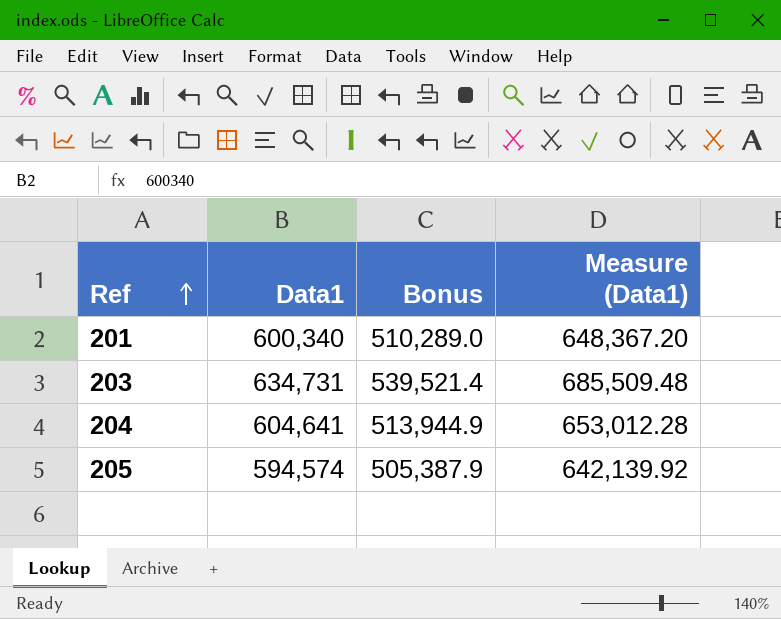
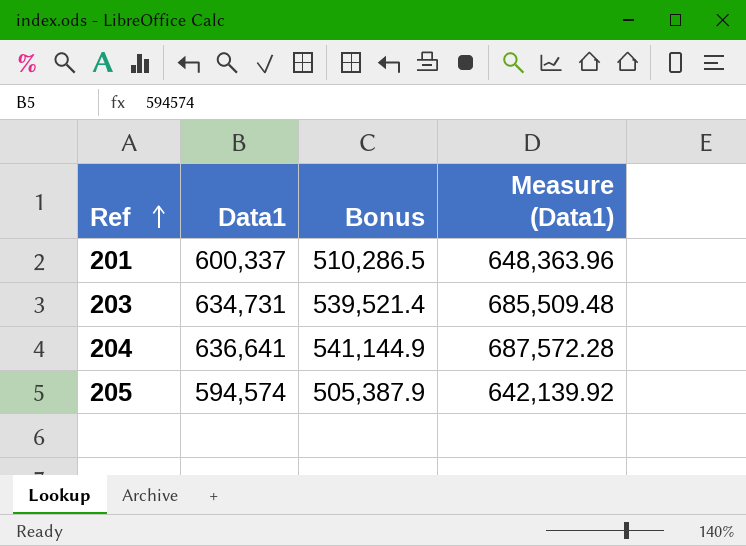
201 | Data1: 600,340 -> 600,337
201 | Bonus: 510,289.0 -> 510,286.5
201 | Measure (Data1): 648,367.20 -> 648,363.96
204 | Data1: 604,641 -> 636,641
204 | Bonus: 513,944.9 -> 541,144.9
204 | Measure (Data1): 653,012.28 -> 687,572.28

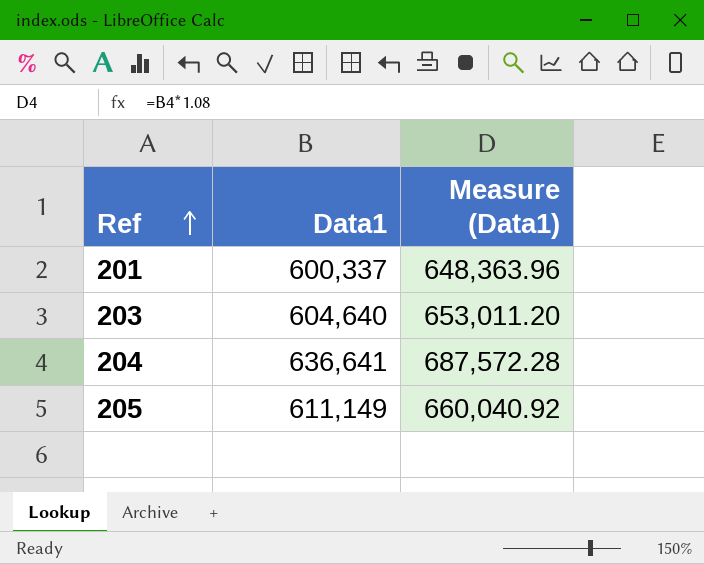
column Bonus | formula: [Data1] * 0.85 -> none
203 | Data1: 634,731 -> 604,640
203 | Measure (Data1): 685,509.48 -> 653,011.20
205 | Data1: 594,574 -> 611,149
205 | Measure (Data1): 642,139.92 -> 660,040.92

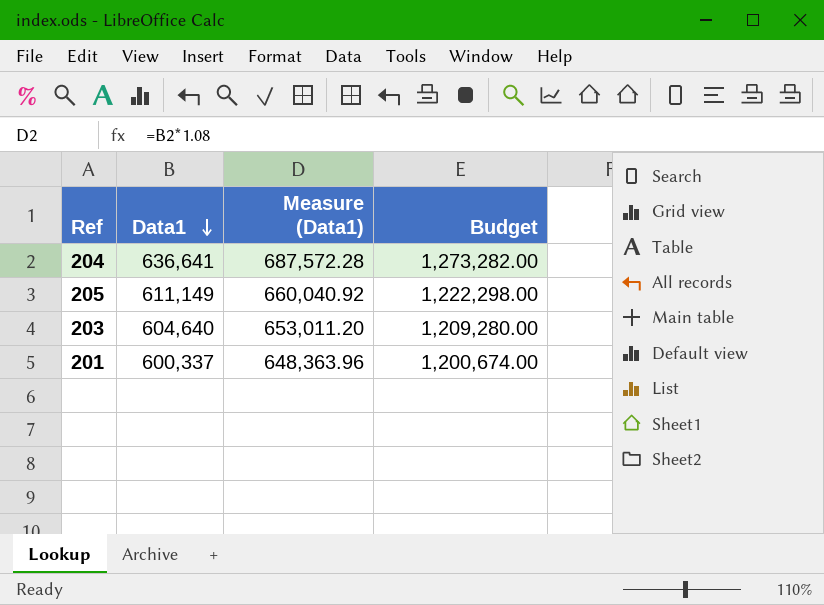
row order: Ref ascending -> Data1 descending
column Budget | formula: none -> [Data1] * 2

